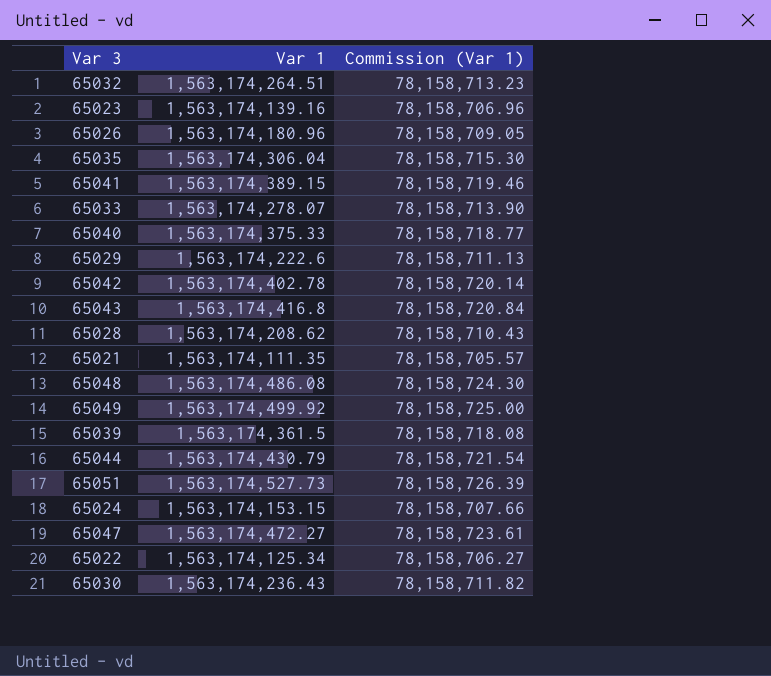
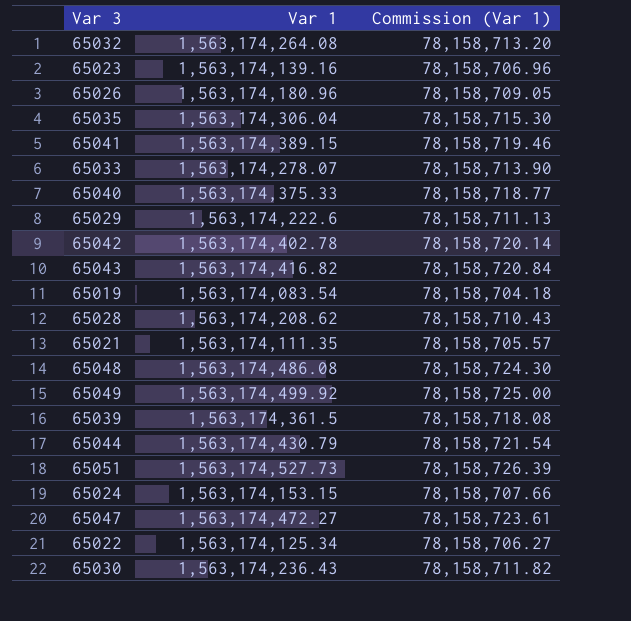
65032 | Var 1: 1,563,174,264.51 -> 1,563,174,264.08
65032 | Commission (Var 1): 78,158,713.23 -> 78,158,713.20
65043 | Var 1: 1,563,174,416.8 -> 1,563,174,416.82
row 65019: none -> 1,563,174,083.54 | 78,158,704.18

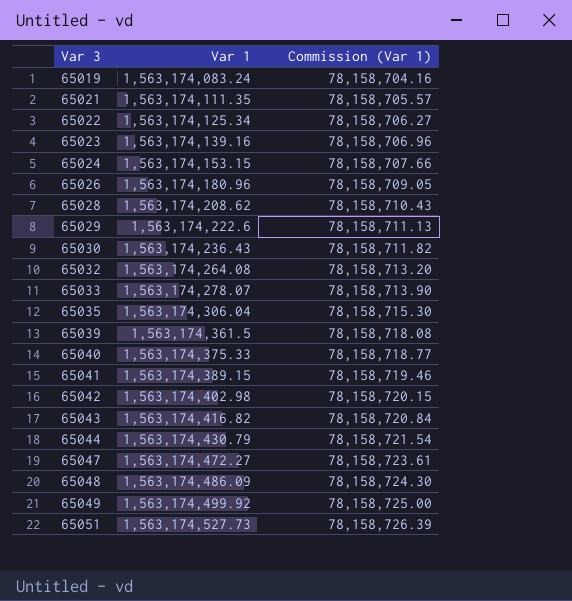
row order: none -> Var 3 ascending
65019 | Var 1: 1,563,174,083.54 -> 1,563,174,083.24
65019 | Commission (Var 1): 78,158,704.18 -> 78,158,704.16
65042 | Var 1: 1,563,174,402.78 -> 1,563,174,402.98
65042 | Commission (Var 1): 78,158,720.14 -> 78,158,720.15
65048 | Var 1: 1,563,174,486.08 -> 1,563,174,486.09

